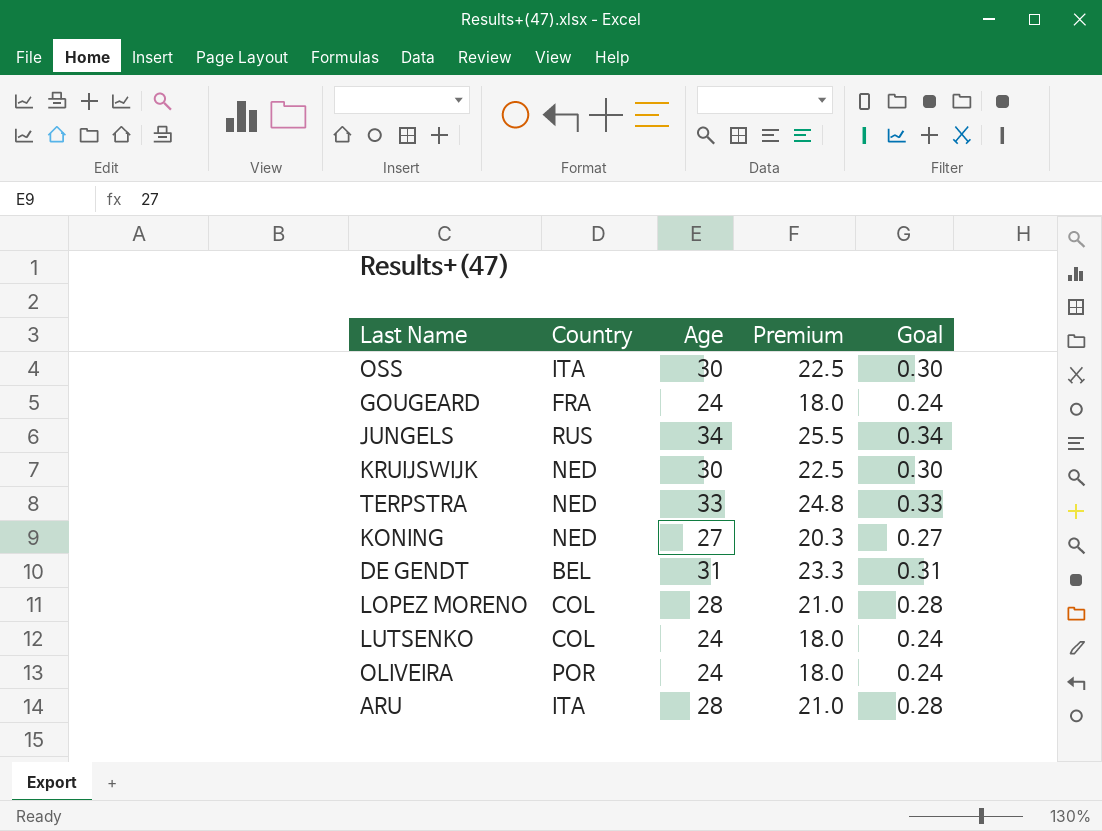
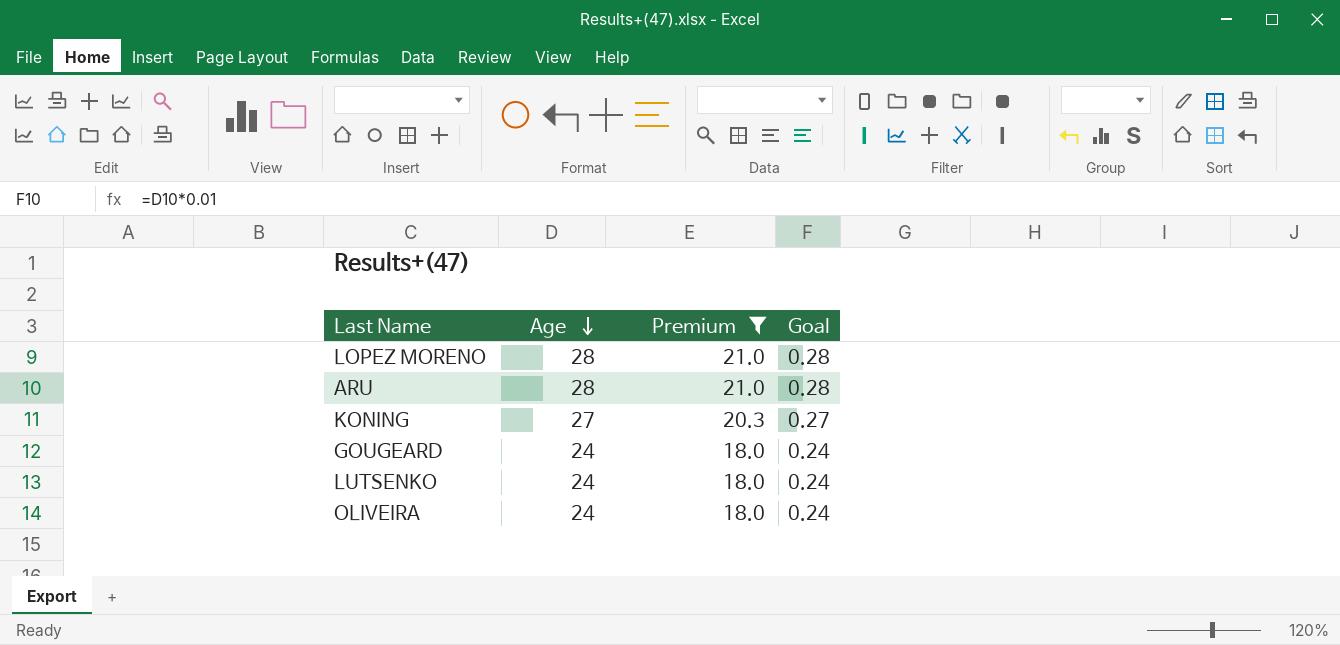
filter: none -> Premium <= 21.0
row order: none -> Age descending
column Country | position: 2 -> none

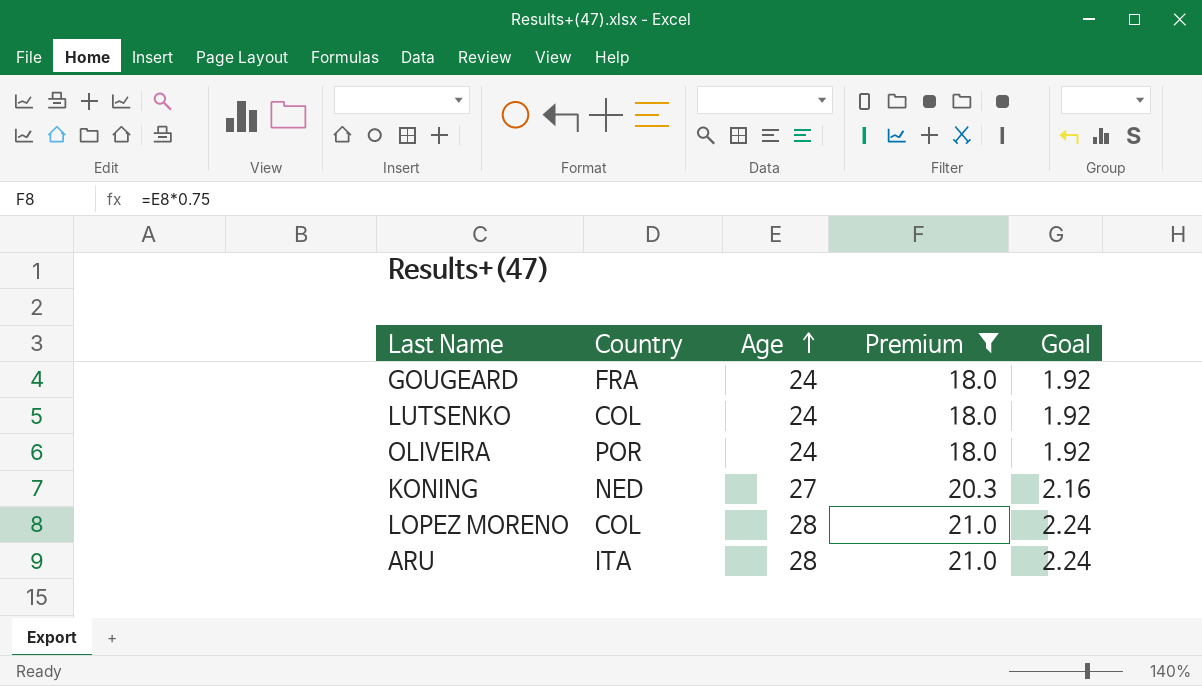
row order: Age descending -> Age ascending
column Country | position: none -> 2
column Goal | formula: [Age] * 0.01 -> [Age] * 0.08

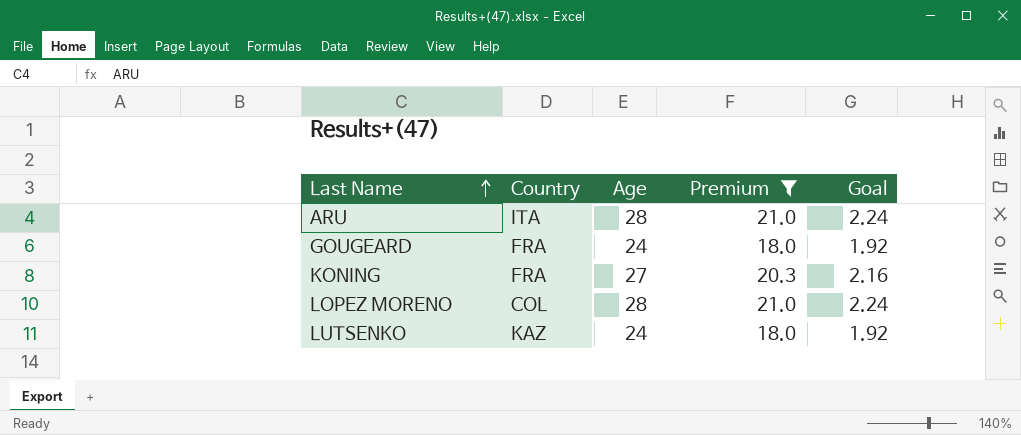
row order: Age ascending -> Last Name ascending
row OLIVEIRA: POR | 24 | 18.0 | 1.92 -> none
KONING | Country: NED -> FRA
LUTSENKO | Country: COL -> KAZ

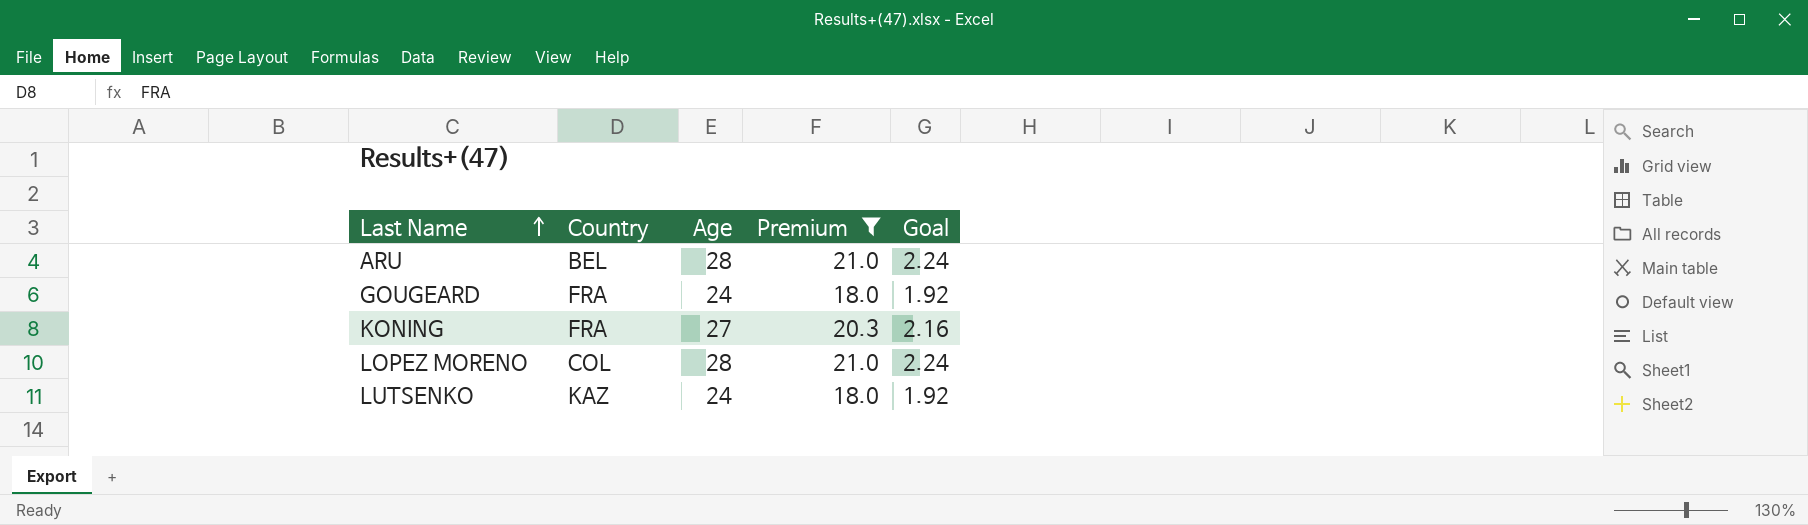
ARU | Country: ITA -> BEL

